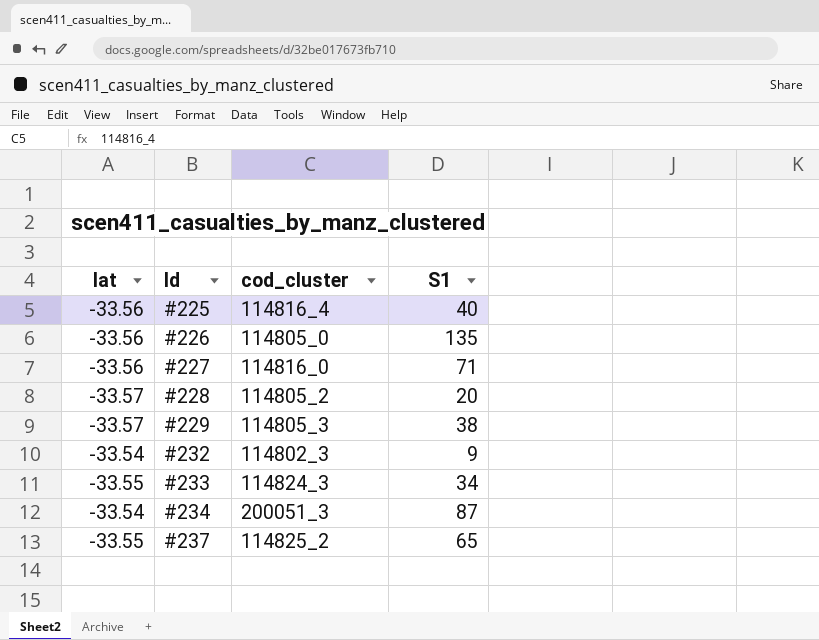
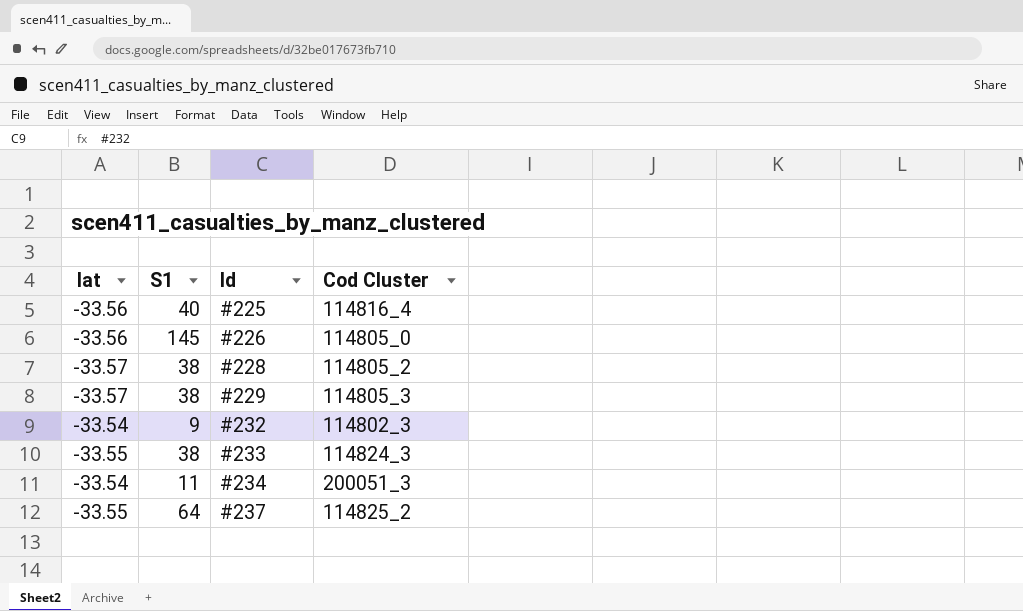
column S1 | position: 4 -> 2
column name: cod_cluster -> Cod Cluster
row #227: -33.56 | 114816_0 | 71 -> none
#226 | S1: 135 -> 145
#228 | S1: 20 -> 38
#233 | S1: 34 -> 38
#234 | S1: 87 -> 11
#237 | S1: 65 -> 64

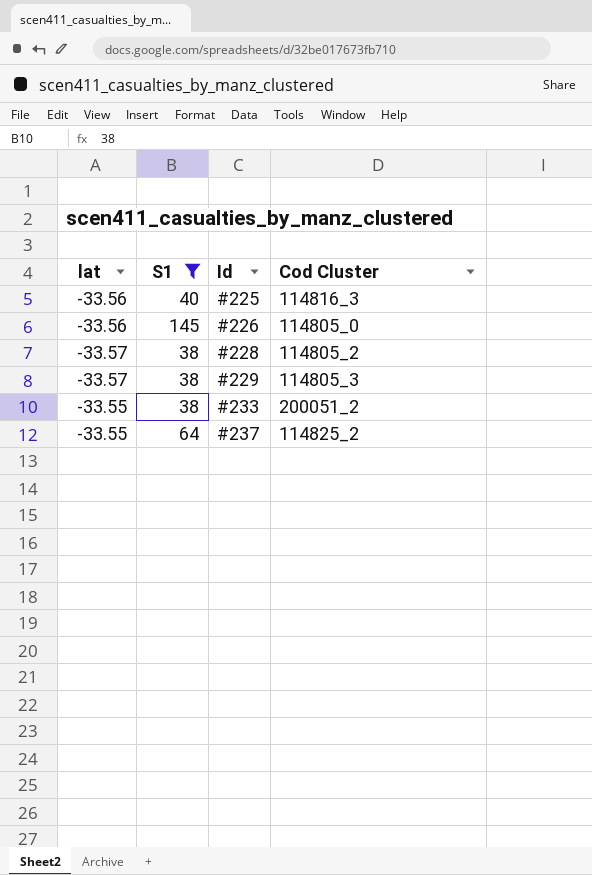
filter: none -> S1 >= 38
#225 | Cod Cluster: 114816_4 -> 114816_3
#233 | Cod Cluster: 114824_3 -> 200051_2

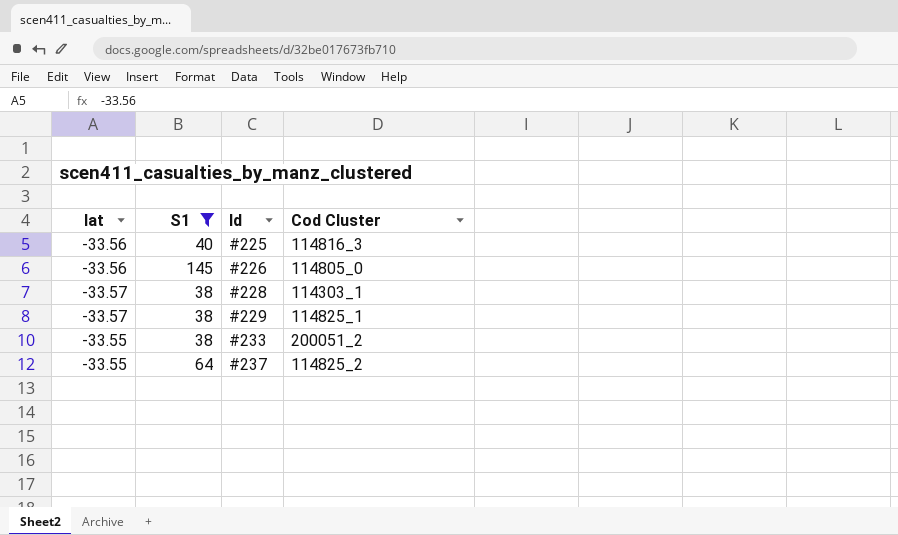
#228 | Cod Cluster: 114805_2 -> 114303_1
#229 | Cod Cluster: 114805_3 -> 114825_1

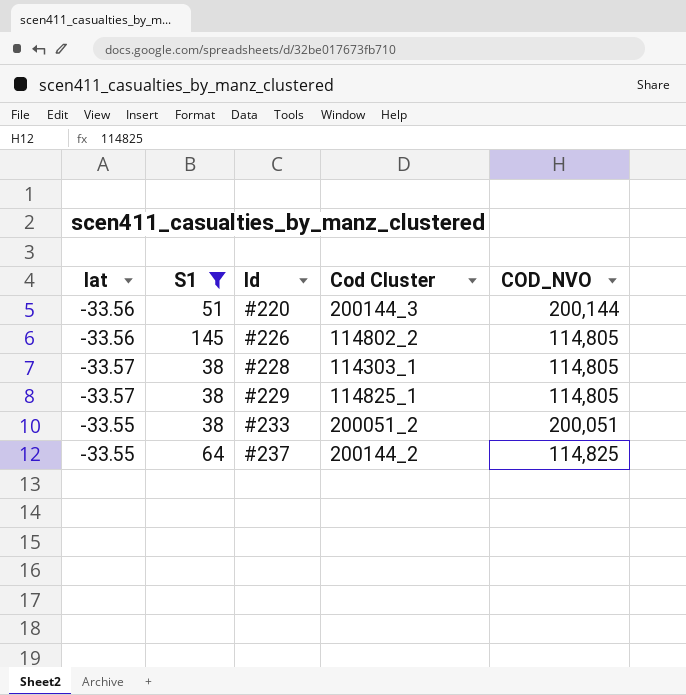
column COD_NVO | position: none -> 5
row #225: -33.56 | 40 | 114816_3 -> none
row #220: none -> -33.56 | 51 | 200144_3 | 200,144
#226 | Cod Cluster: 114805_0 -> 114802_2
#237 | Cod Cluster: 114825_2 -> 200144_2

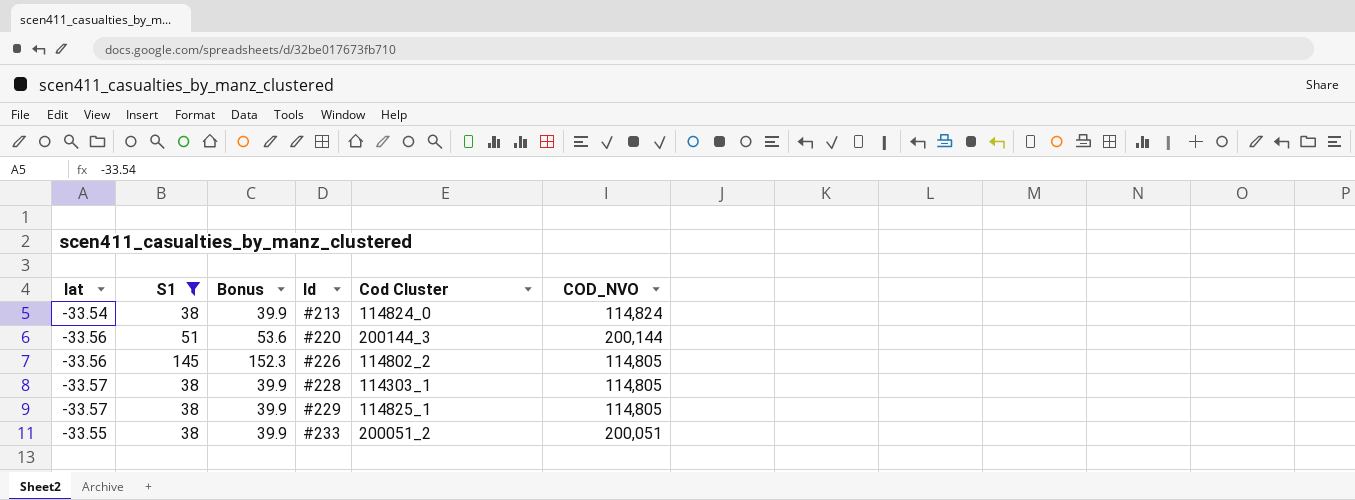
column Bonus | formula: none -> [S1] * 1.05
row #237: -33.55 | 64 | 200144_2 | 114,825 -> none
row #213: none -> -33.54 | 38 | 39.9 | 114824_0 | 114,824

